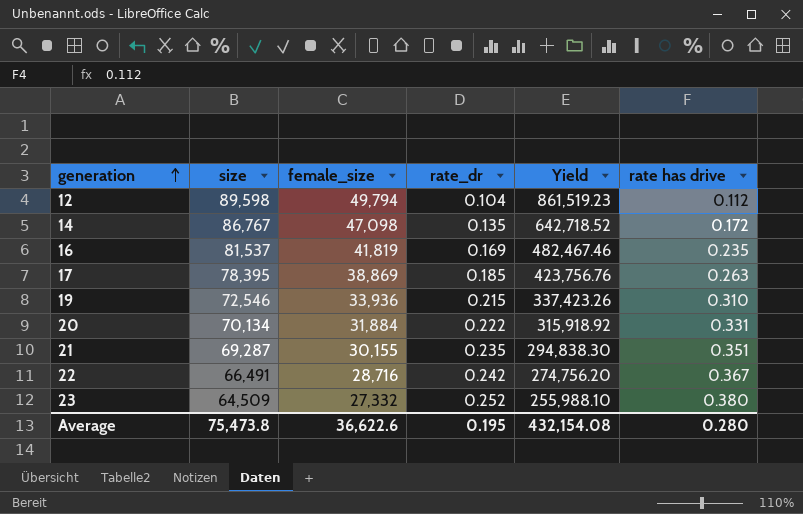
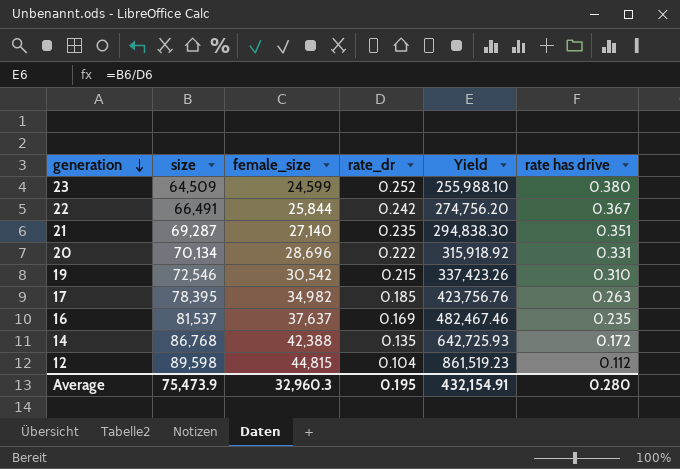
row order: generation ascending -> generation descending
23 | female_size: 27,332 -> 24,599
22 | female_size: 28,716 -> 25,844
21 | female_size: 30,155 -> 27,140
20 | female_size: 31,884 -> 28,696
19 | female_size: 33,936 -> 30,542
17 | female_size: 38,869 -> 34,982
16 | female_size: 41,819 -> 37,637
14 | size: 86,767 -> 86,768
14 | female_size: 47,098 -> 42,388
14 | Yield: 642,718.52 -> 642,725.93
12 | female_size: 49,794 -> 44,815
Average | size: 75,473.8 -> 75,473.9
Average | female_size: 36,622.6 -> 32,960.3
Average | Yield: 432,154.08 -> 432,154.91

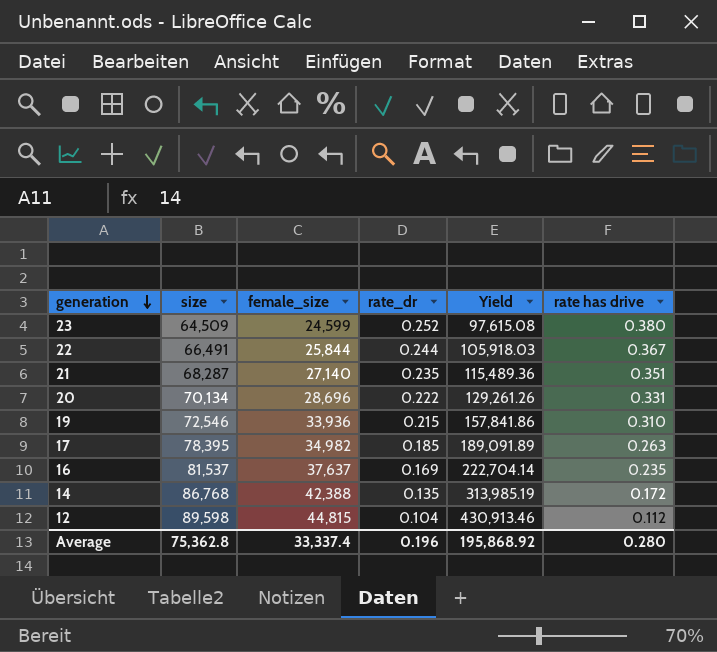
column Yield | formula: [size] / [rate_dr] -> [female_size] / [rate_dr]
22 | rate_dr: 0.242 -> 0.244
21 | size: 69,287 -> 68,287
19 | female_size: 30,542 -> 33,936
Average | size: 75,473.9 -> 75,362.8
Average | female_size: 32,960.3 -> 33,337.4
Average | rate_dr: 0.195 -> 0.196
Average | Yield: 432,154.91 -> 195,868.92

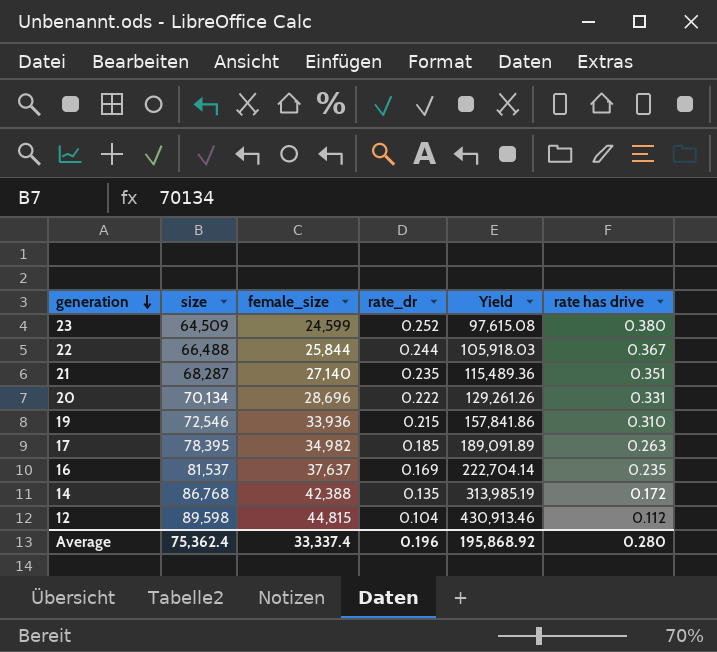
22 | size: 66,491 -> 66,488
Average | size: 75,362.8 -> 75,362.4

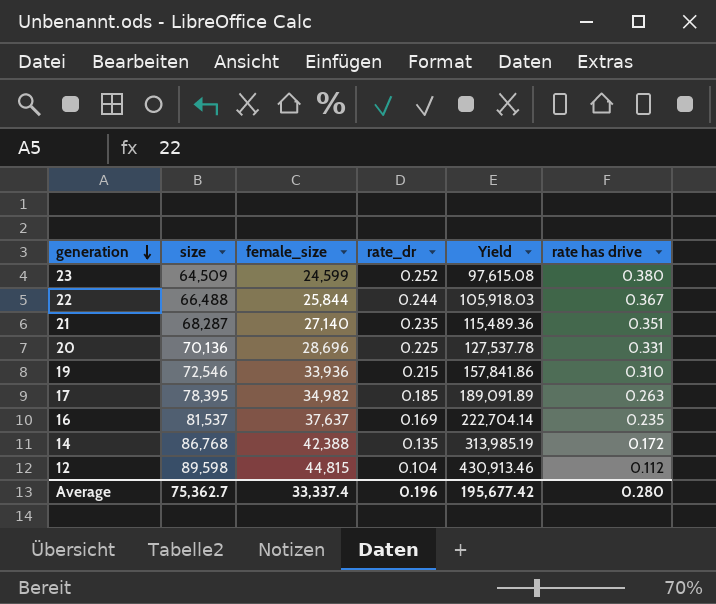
20 | size: 70,134 -> 70,136
20 | rate_dr: 0.222 -> 0.225
20 | Yield: 129,261.26 -> 127,537.78
Average | size: 75,362.4 -> 75,362.7
Average | Yield: 195,868.92 -> 195,677.42

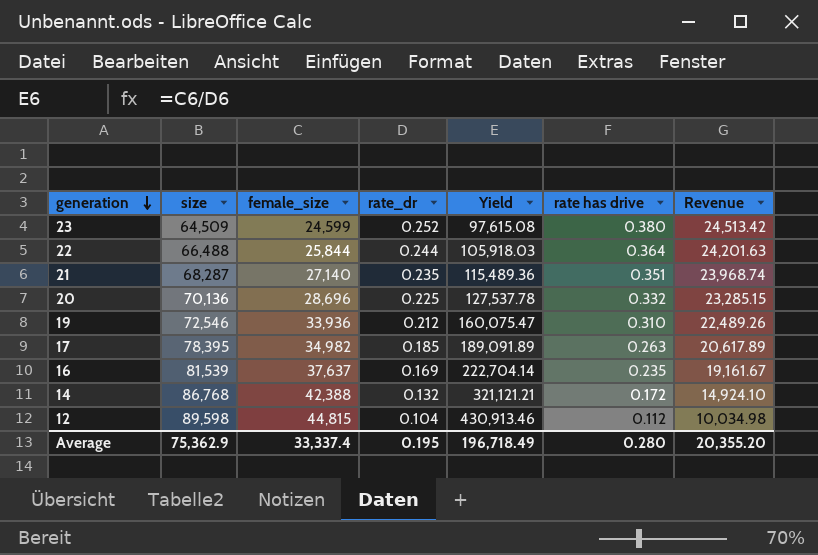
column Revenue | formula: none -> [size] * [rate has drive]
22 | rate has drive: 0.367 -> 0.364
20 | rate has drive: 0.331 -> 0.332
19 | rate_dr: 0.215 -> 0.212
19 | Yield: 157,841.86 -> 160,075.47
16 | size: 81,537 -> 81,539
14 | rate_dr: 0.135 -> 0.132
14 | Yield: 313,985.19 -> 321,121.21
Average | size: 75,362.7 -> 75,362.9
Average | rate_dr: 0.196 -> 0.195
Average | Yield: 195,677.42 -> 196,718.49

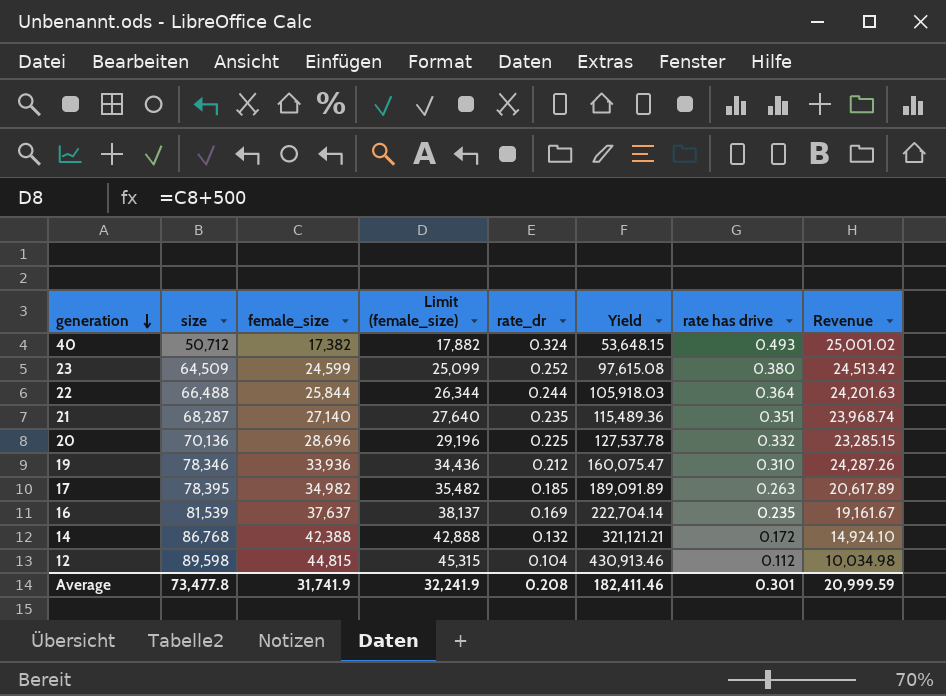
column Limit (female_size) | formula: none -> [female_size] + 500
row 40: none -> 50,712 | 17,382 | 17,882 | 0.324 | 53,648.15 | 0.493 | 25,001.02
19 | size: 72,546 -> 78,346
19 | Revenue: 22,489.26 -> 24,287.26
Average | size: 75,362.9 -> 73,477.8
Average | female_size: 33,337.4 -> 31,741.9
Average | rate_dr: 0.195 -> 0.208
Average | Yield: 196,718.49 -> 182,411.46
Average | rate has drive: 0.280 -> 0.301
Average | Revenue: 20,355.20 -> 20,999.59

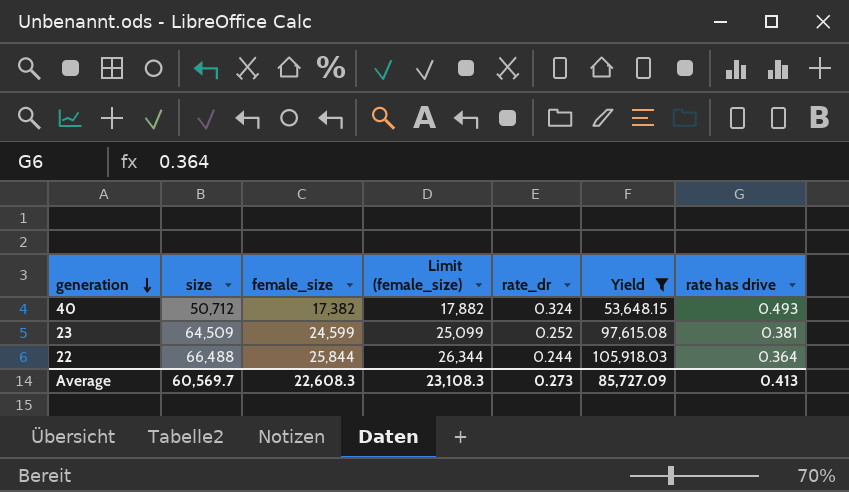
filter: none -> Yield <= 105,918.03
column Revenue | formula: [size] * [rate has drive] -> none
23 | rate has drive: 0.380 -> 0.381
Average | size: 73,477.8 -> 60,569.7
Average | female_size: 31,741.9 -> 22,608.3
Average | Limit (female_size): 32,241.9 -> 23,108.3
Average | rate_dr: 0.208 -> 0.273
Average | Yield: 182,411.46 -> 85,727.09
Average | rate has drive: 0.301 -> 0.413

